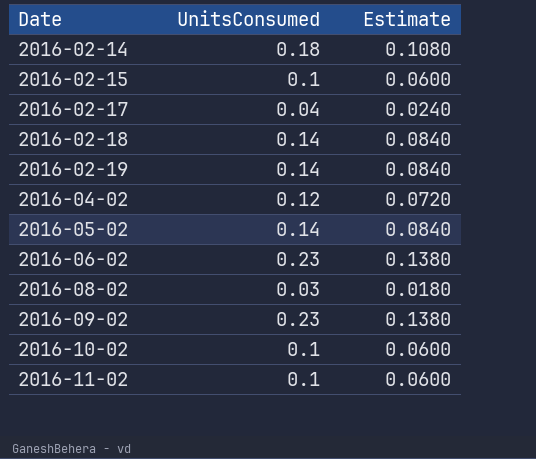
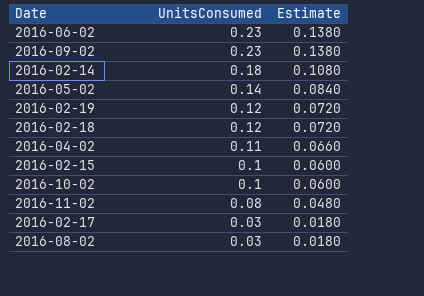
row order: Date ascending -> UnitsConsumed descending
2016-02-19 | UnitsConsumed: 0.14 -> 0.12
2016-02-19 | Estimate: 0.0840 -> 0.0720
2016-02-18 | UnitsConsumed: 0.14 -> 0.12
2016-02-18 | Estimate: 0.0840 -> 0.0720
2016-04-02 | UnitsConsumed: 0.12 -> 0.11
2016-04-02 | Estimate: 0.0720 -> 0.0660
2016-11-02 | UnitsConsumed: 0.1 -> 0.08
2016-11-02 | Estimate: 0.0600 -> 0.0480
2016-02-17 | UnitsConsumed: 0.04 -> 0.03
2016-02-17 | Estimate: 0.0240 -> 0.0180

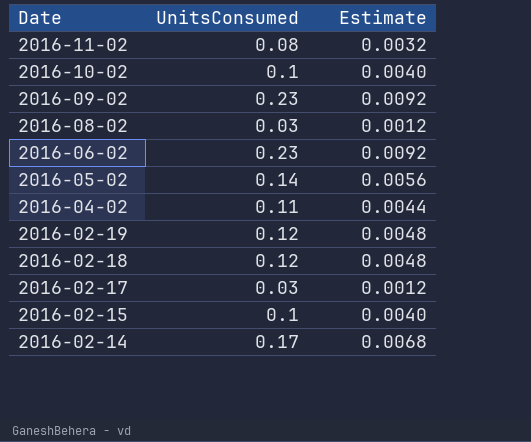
row order: UnitsConsumed descending -> Date descending
column Estimate | formula: [UnitsConsumed] * 0.6 -> [UnitsConsumed] * 0.04
2016-02-14 | UnitsConsumed: 0.18 -> 0.17

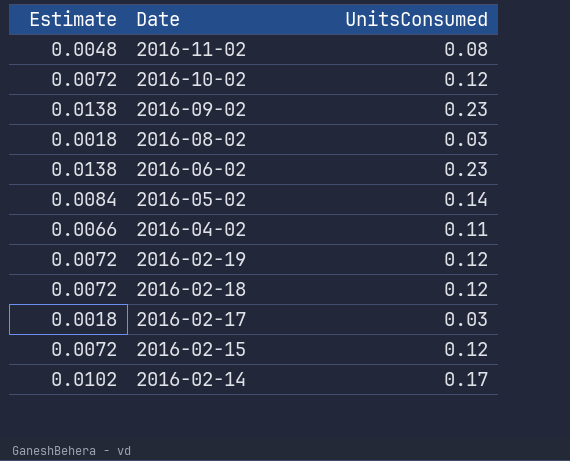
column Estimate | formula: [UnitsConsumed] * 0.04 -> [UnitsConsumed] * 0.06
column Estimate | position: 3 -> 1
2016-10-02 | UnitsConsumed: 0.1 -> 0.12
2016-02-15 | UnitsConsumed: 0.1 -> 0.12

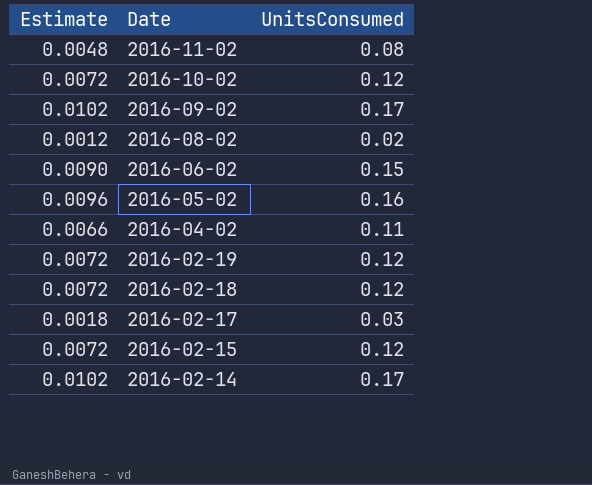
2016-09-02 | Estimate: 0.0138 -> 0.0102
2016-09-02 | UnitsConsumed: 0.23 -> 0.17
2016-08-02 | Estimate: 0.0018 -> 0.0012
2016-08-02 | UnitsConsumed: 0.03 -> 0.02
2016-06-02 | Estimate: 0.0138 -> 0.0090
2016-06-02 | UnitsConsumed: 0.23 -> 0.15
2016-05-02 | Estimate: 0.0084 -> 0.0096
2016-05-02 | UnitsConsumed: 0.14 -> 0.16

